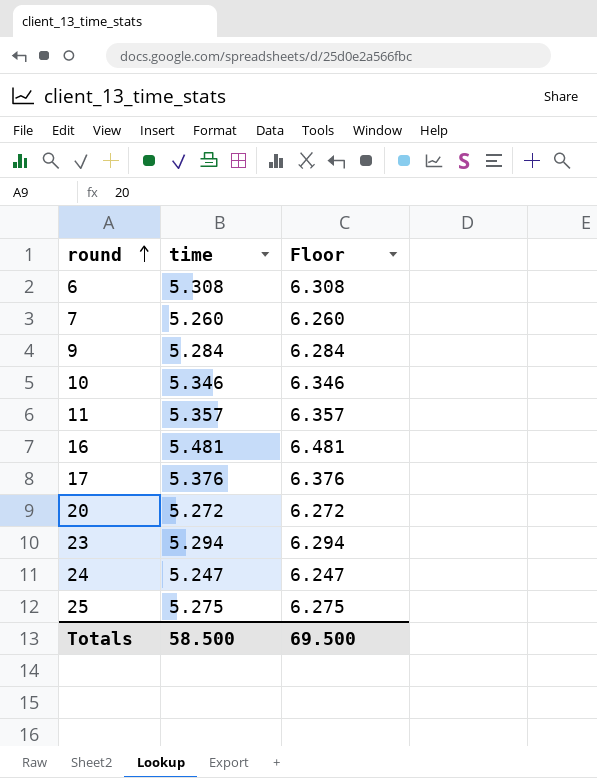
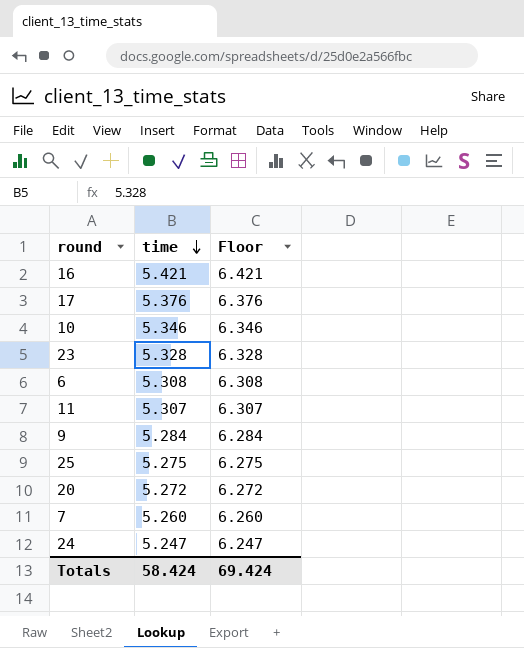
row order: round ascending -> time descending
16 | time: 5.481 -> 5.421
16 | Floor: 6.481 -> 6.421
23 | time: 5.294 -> 5.328
23 | Floor: 6.294 -> 6.328
11 | time: 5.357 -> 5.307
11 | Floor: 6.357 -> 6.307
Totals | time: 58.500 -> 58.424
Totals | Floor: 69.500 -> 69.424

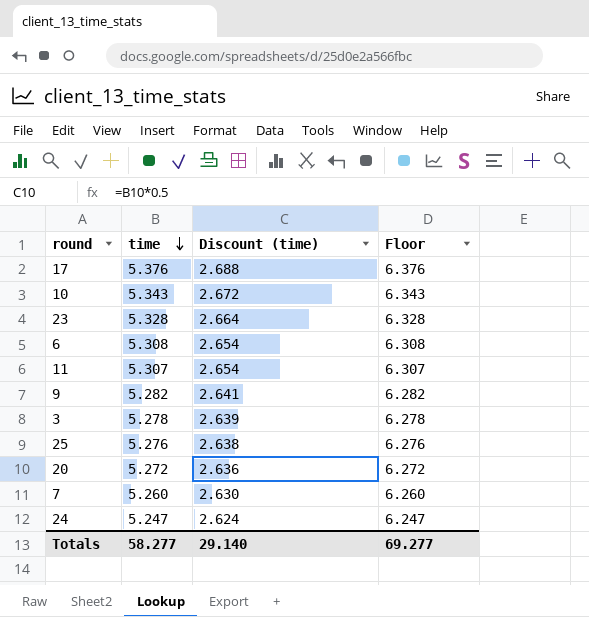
column Discount (time) | formula: none -> [time] * 0.5
row 16: 5.421 | 6.421 -> none
10 | time: 5.346 -> 5.343
10 | Floor: 6.346 -> 6.343
9 | time: 5.284 -> 5.282
9 | Floor: 6.284 -> 6.282
row 3: none -> 5.278 | 2.639 | 6.278
25 | time: 5.275 -> 5.276
25 | Floor: 6.275 -> 6.276
Totals | time: 58.424 -> 58.277
Totals | Floor: 69.424 -> 69.277

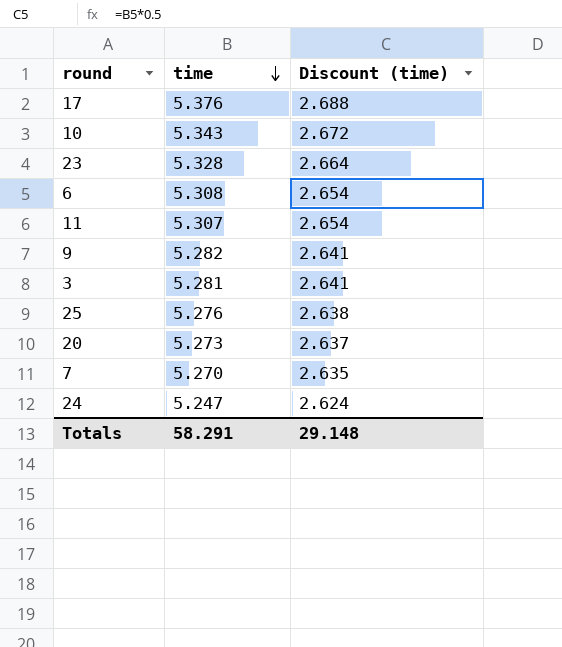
column Floor | formula: [time] + 1 -> none
3 | time: 5.278 -> 5.281
3 | Discount (time): 2.639 -> 2.641
20 | time: 5.272 -> 5.273
20 | Discount (time): 2.636 -> 2.637
7 | time: 5.260 -> 5.270
7 | Discount (time): 2.630 -> 2.635
Totals | time: 58.277 -> 58.291
Totals | Discount (time): 29.140 -> 29.148

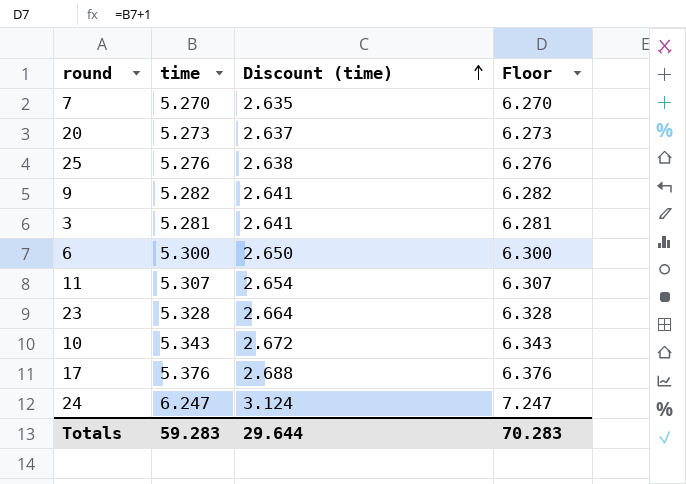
row order: time descending -> Discount (time) ascending
column Floor | formula: none -> [time] + 1
6 | time: 5.308 -> 5.300
6 | Discount (time): 2.654 -> 2.650
24 | time: 5.247 -> 6.247
24 | Discount (time): 2.624 -> 3.124
Totals | time: 58.291 -> 59.283
Totals | Discount (time): 29.148 -> 29.644

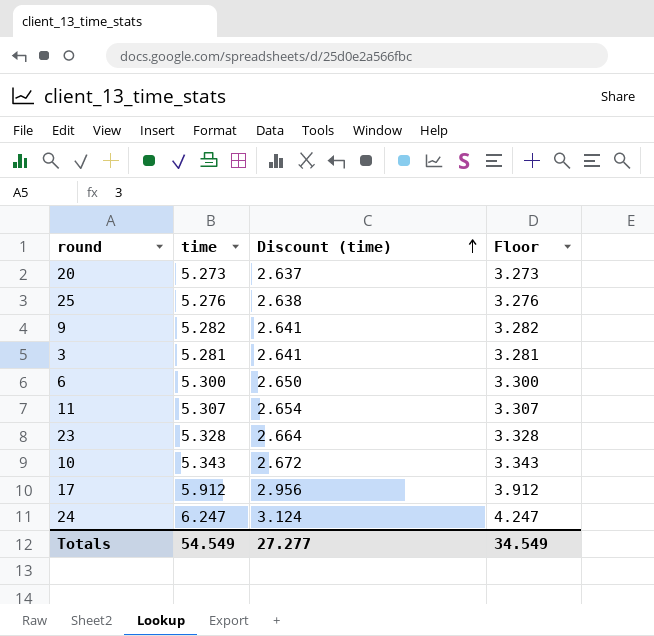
column Floor | formula: [time] + 1 -> [time] - 2
row 7: 5.270 | 2.635 | 6.270 -> none
17 | time: 5.376 -> 5.912
17 | Discount (time): 2.688 -> 2.956
Totals | time: 59.283 -> 54.549
Totals | Discount (time): 29.644 -> 27.277
Totals | Floor: 70.283 -> 34.549

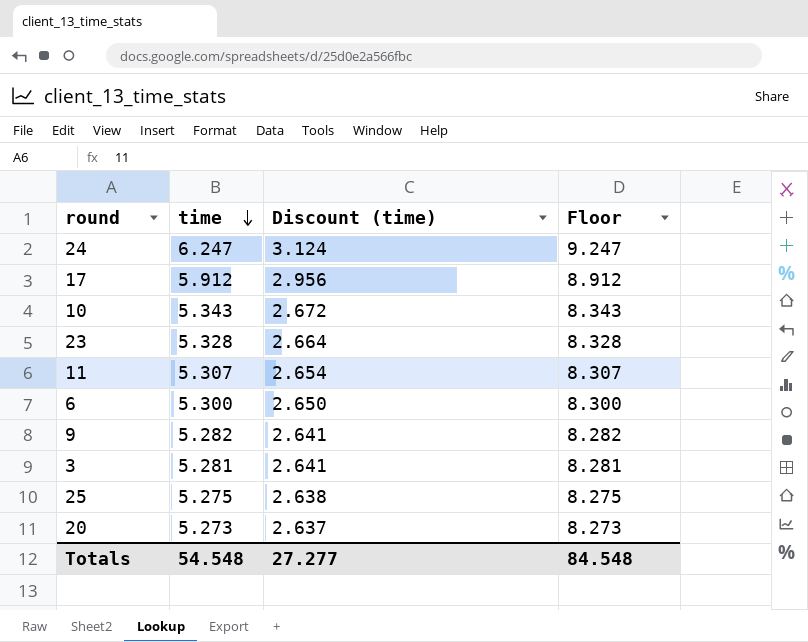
row order: Discount (time) ascending -> time descending
column Floor | formula: [time] - 2 -> [time] + 3
25 | time: 5.276 -> 5.275
Totals | time: 54.549 -> 54.548
Totals | Floor: 34.549 -> 84.548

